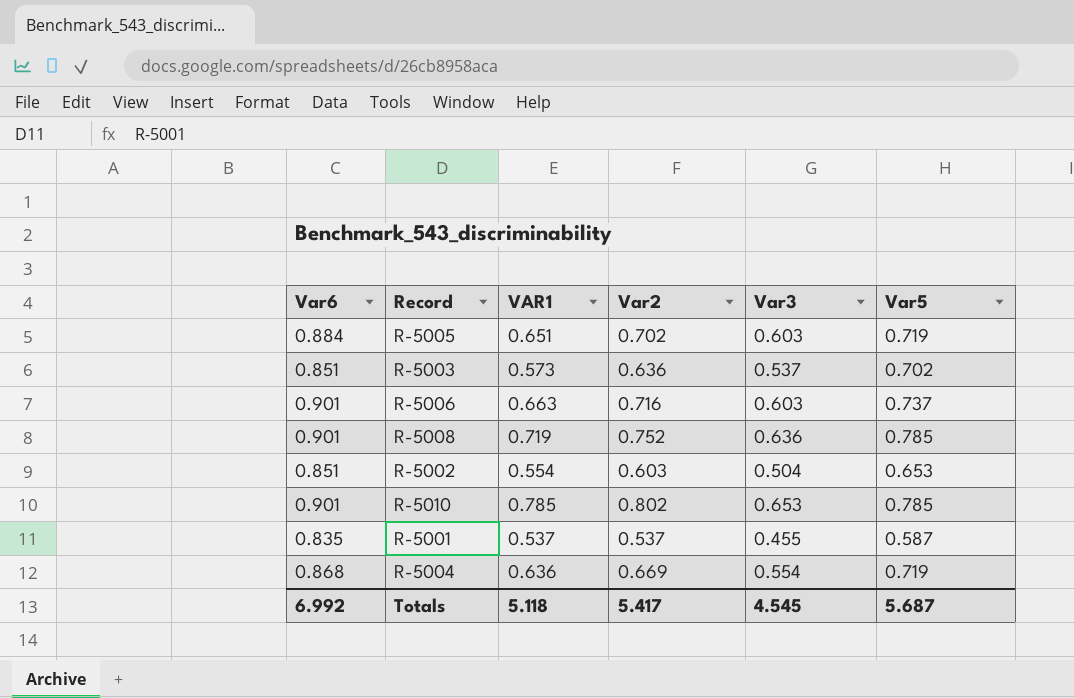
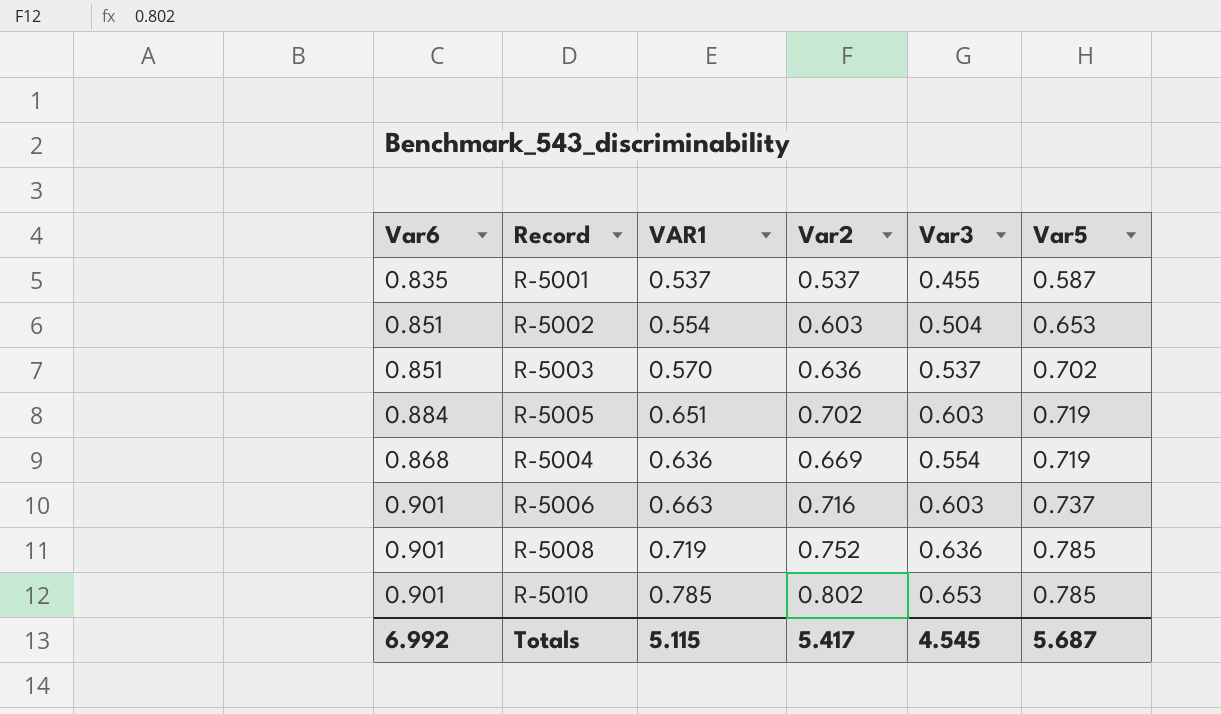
row order: none -> Var5 ascending
R-5003 | VAR1: 0.573 -> 0.570
Totals | VAR1: 5.118 -> 5.115

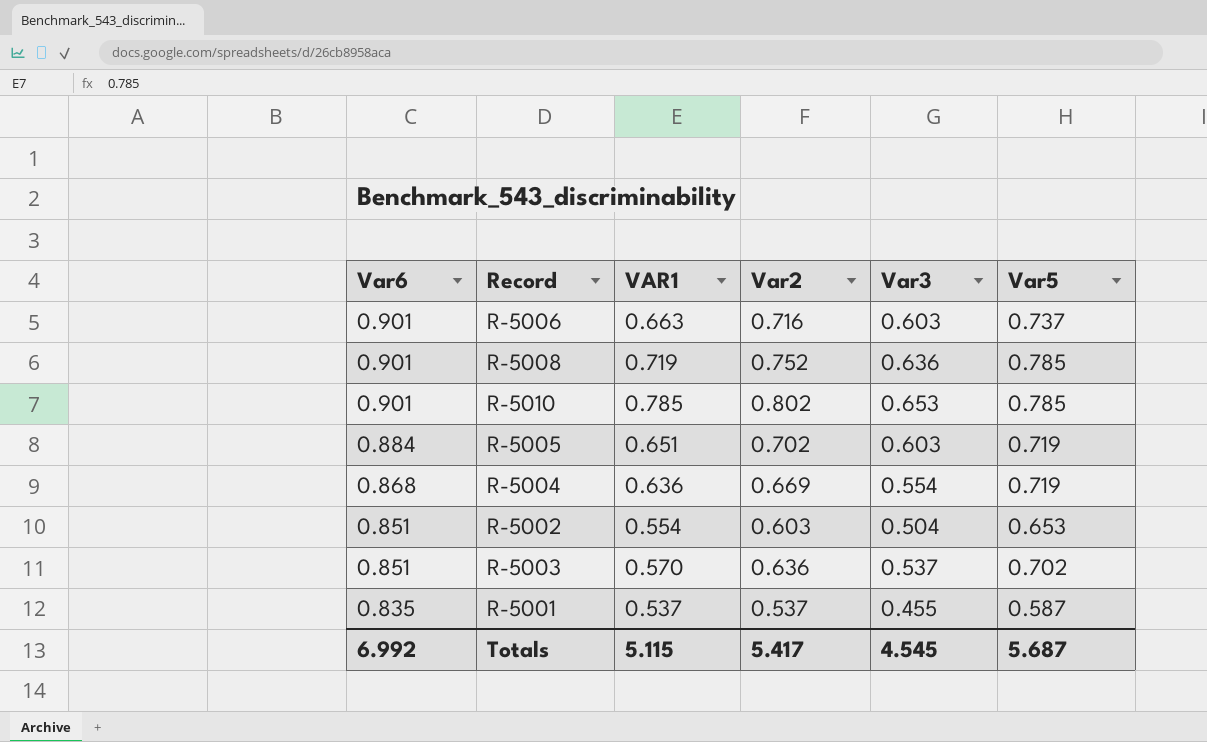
row order: Var5 ascending -> Var6 descending

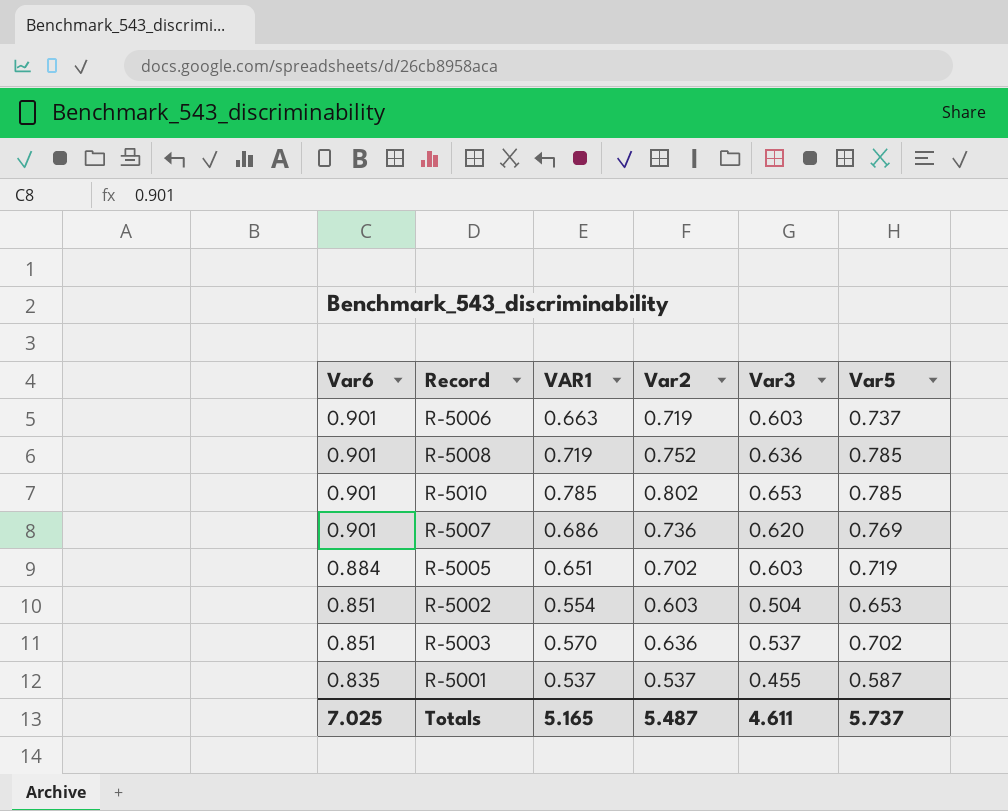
row R-5004: 0.868 | 0.636 | 0.669 | 0.554 | 0.719 -> none
R-5006 | Var2: 0.716 -> 0.719
row R-5007: none -> 0.901 | 0.686 | 0.736 | 0.620 | 0.769
Totals | Var6: 6.992 -> 7.025
Totals | VAR1: 5.115 -> 5.165
Totals | Var2: 5.417 -> 5.487
Totals | Var3: 4.545 -> 4.611
Totals | Var5: 5.687 -> 5.737

